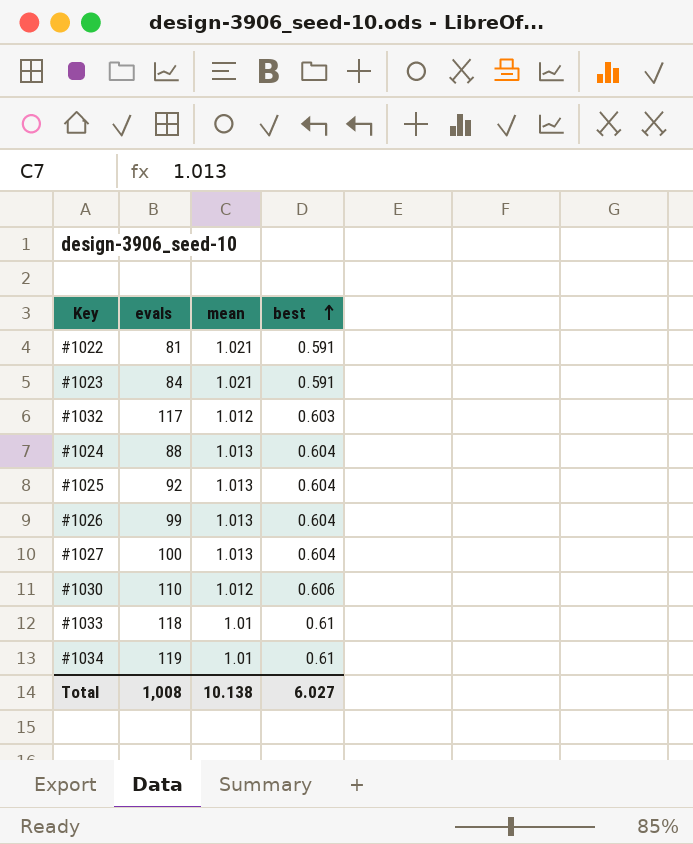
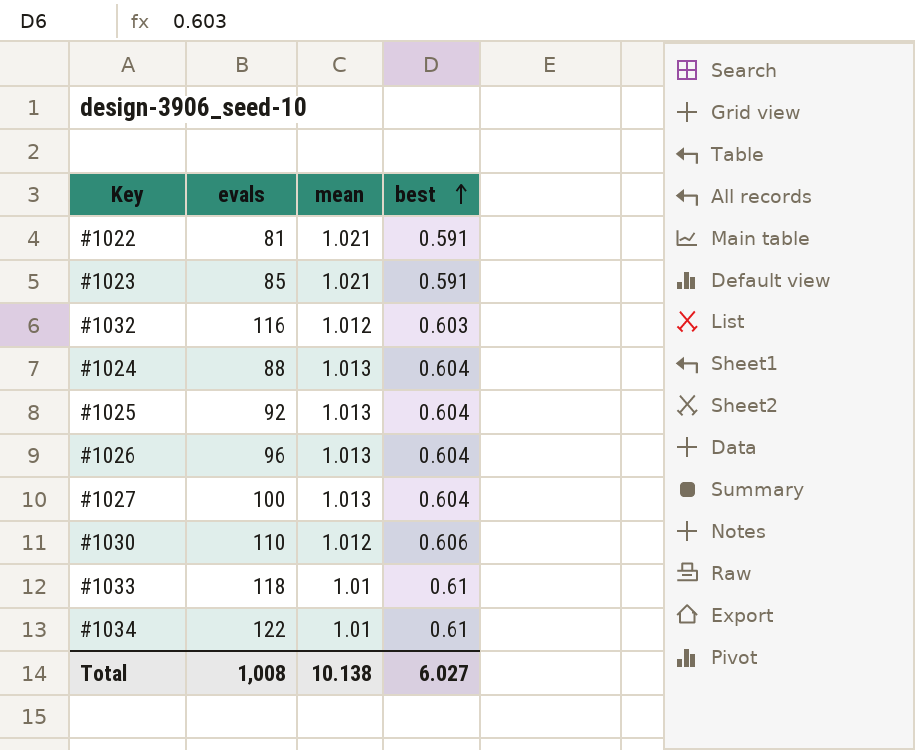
#1023 | evals: 84 -> 85
#1032 | evals: 117 -> 116
#1026 | evals: 99 -> 96
#1034 | evals: 119 -> 122

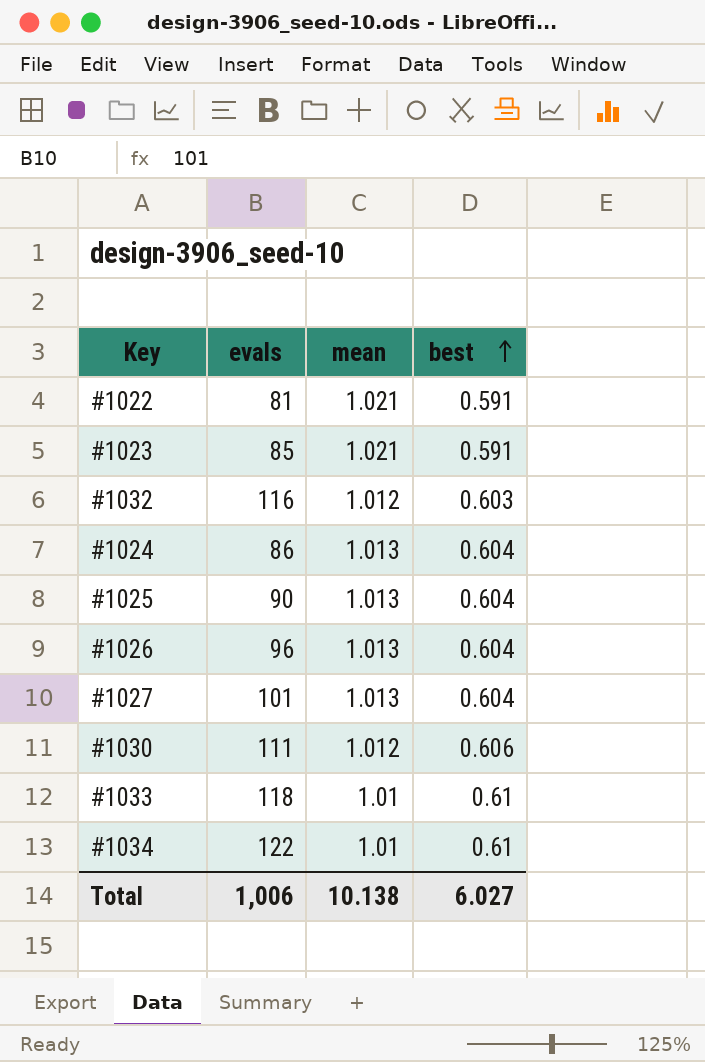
#1024 | evals: 88 -> 86
#1025 | evals: 92 -> 90
#1027 | evals: 100 -> 101
#1030 | evals: 110 -> 111
Total | evals: 1,008 -> 1,006

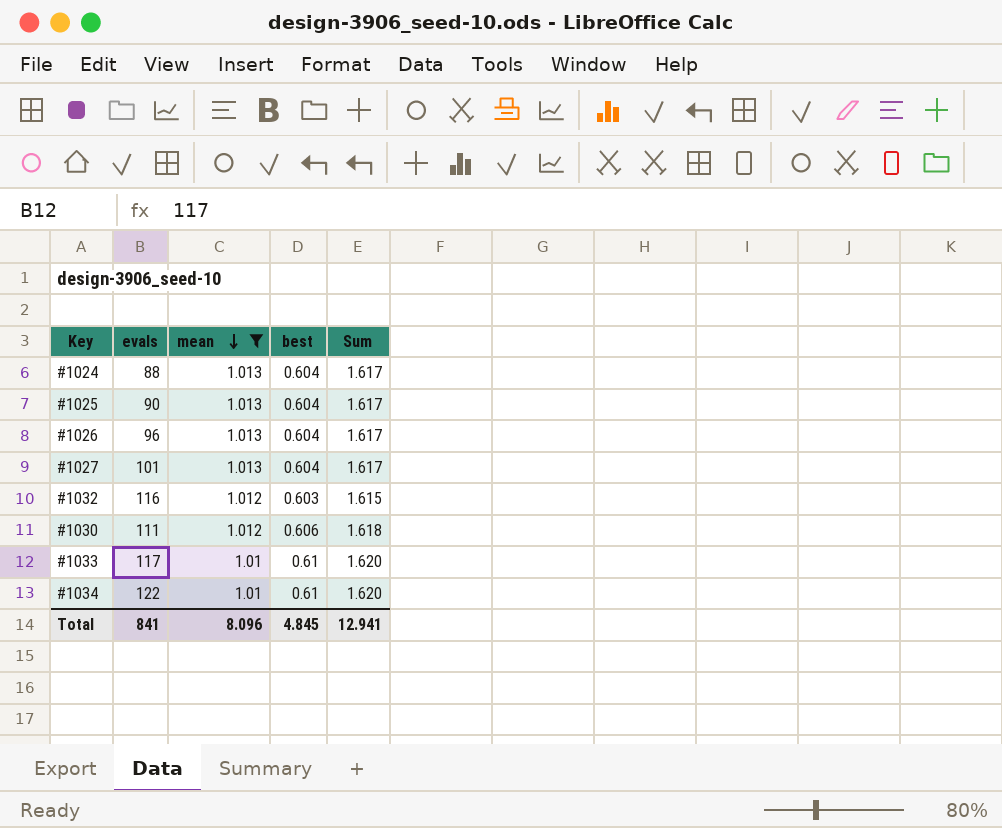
filter: none -> mean != 1.021
row order: best ascending -> mean descending
column Sum | formula: none -> [mean] + [best]
#1024 | evals: 86 -> 88
#1033 | evals: 118 -> 117
Total | evals: 1,006 -> 841
Total | mean: 10.138 -> 8.096
Total | best: 6.027 -> 4.845

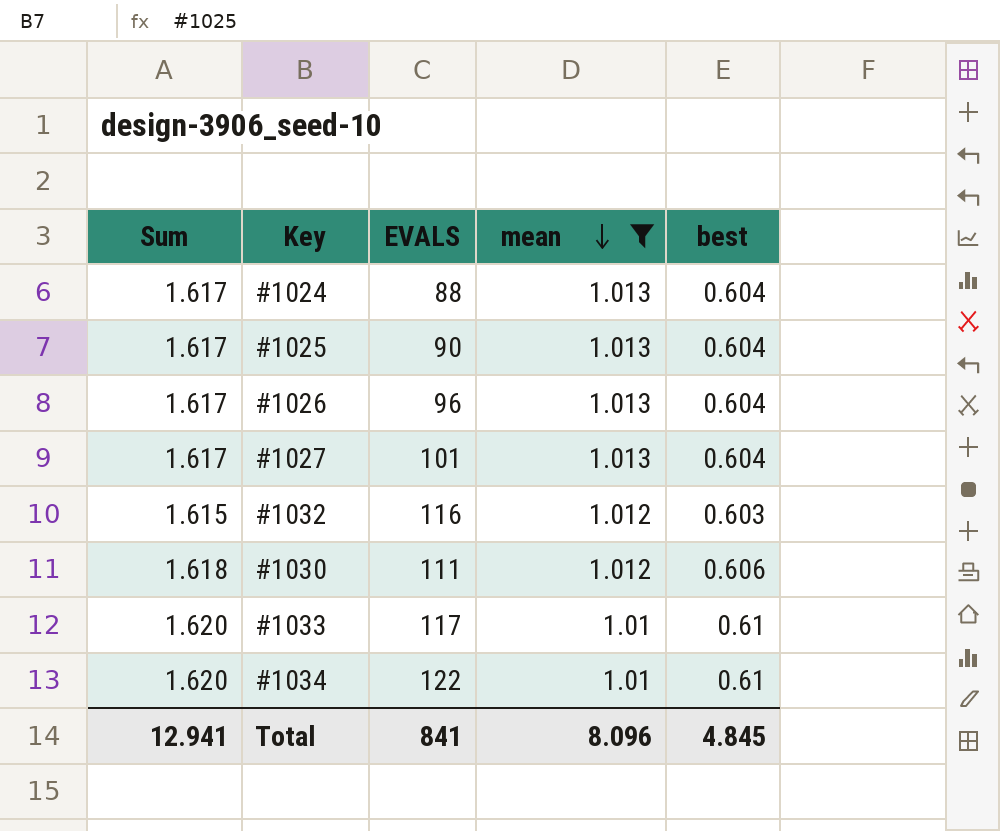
column Sum | position: 5 -> 1
column name: evals -> EVALS

